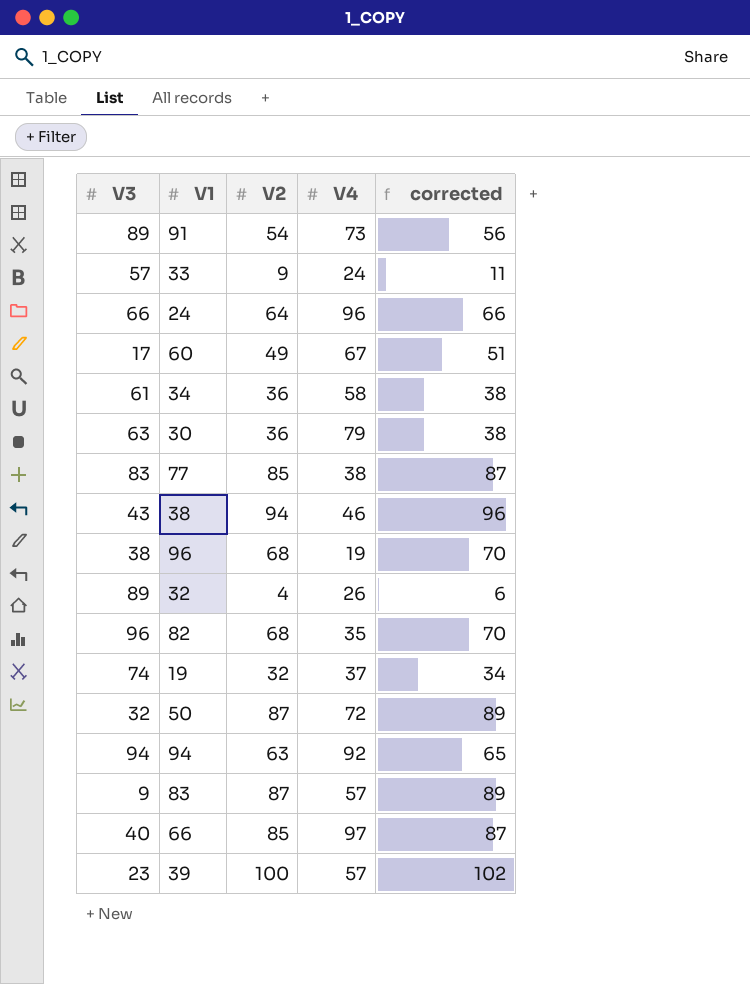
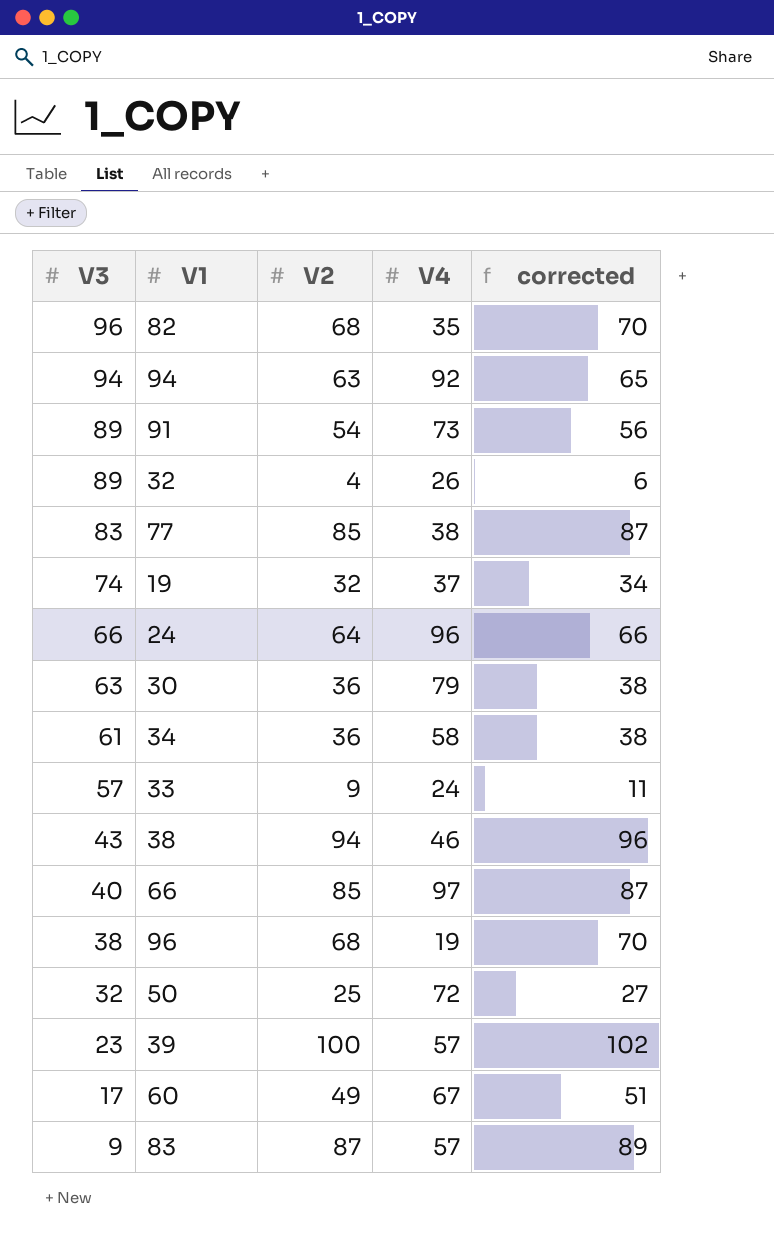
row order: none -> V3 descending
50 | V2: 87 -> 25
50 | corrected: 89 -> 27

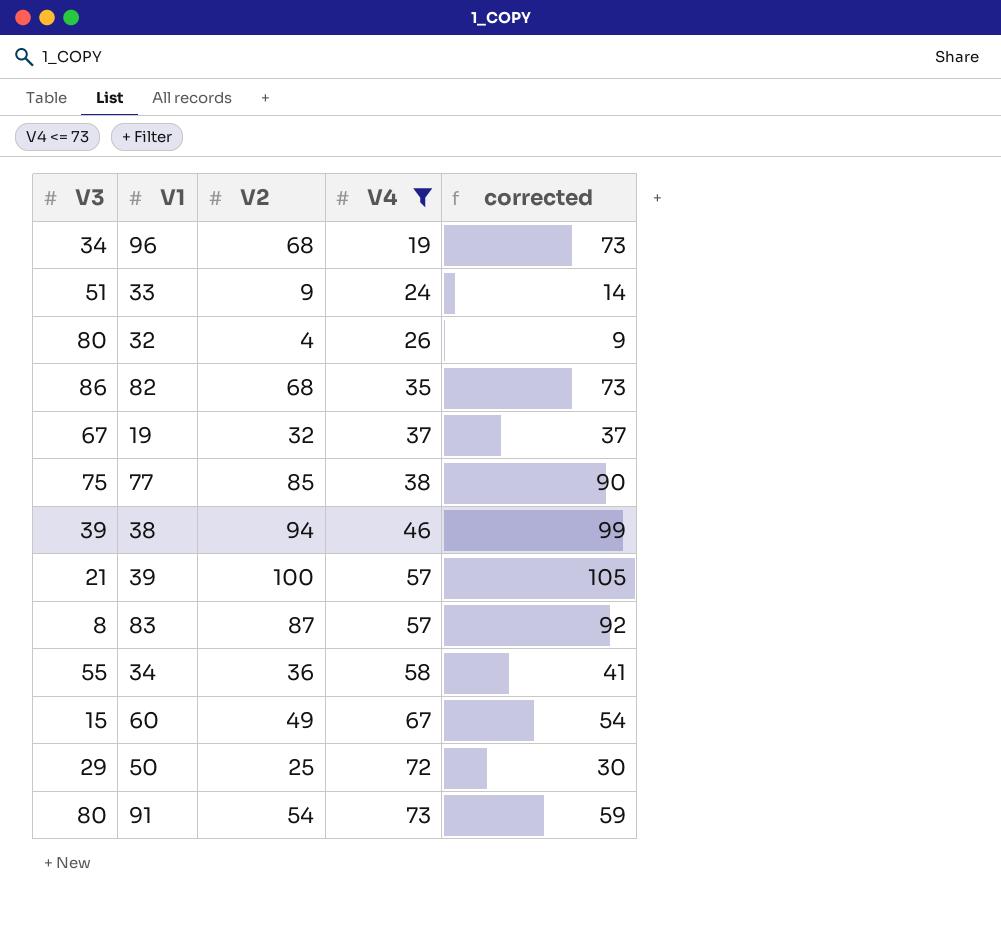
filter: none -> V4 <= 73
row order: V3 descending -> V4 ascending
column corrected | formula: [V2] + 2 -> [V2] + 5
96 | V3: 38 -> 34
33 | V3: 57 -> 51
32 | V3: 89 -> 80
82 | V3: 96 -> 86
19 | V3: 74 -> 67
77 | V3: 83 -> 75
38 | V3: 43 -> 39
39 | V3: 23 -> 21
83 | V3: 9 -> 8
34 | V3: 61 -> 55
60 | V3: 17 -> 15
50 | V3: 32 -> 29
91 | V3: 89 -> 80

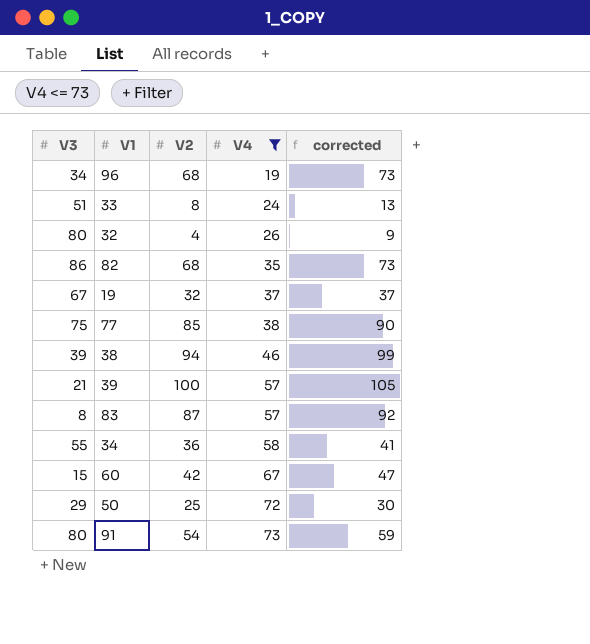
33 | V2: 9 -> 8
33 | corrected: 14 -> 13
60 | V2: 49 -> 42
60 | corrected: 54 -> 47

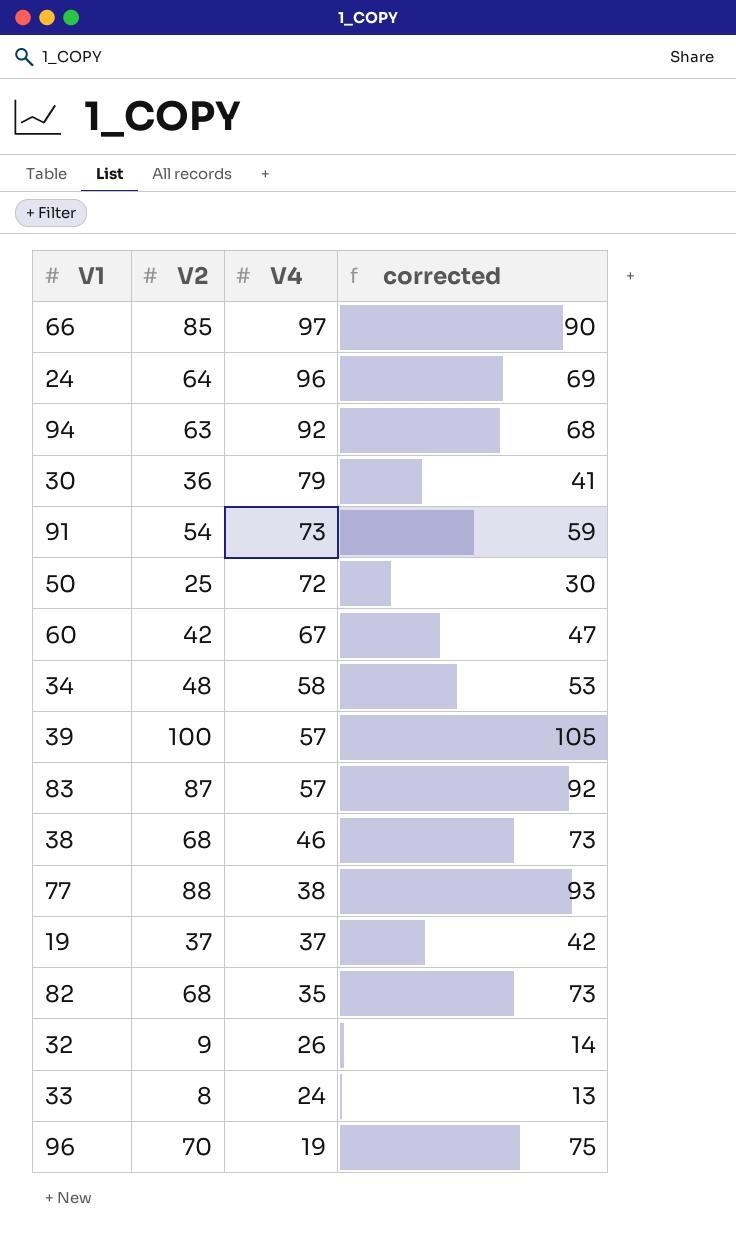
filter: V4 <= 73 -> none
row order: V4 ascending -> V4 descending
column V3 | position: 1 -> none
34 | V2: 36 -> 48
34 | corrected: 41 -> 53
38 | V2: 94 -> 68
38 | corrected: 99 -> 73
77 | V2: 85 -> 88
77 | corrected: 90 -> 93
19 | V2: 32 -> 37
19 | corrected: 37 -> 42
32 | V2: 4 -> 9
32 | corrected: 9 -> 14
96 | V2: 68 -> 70
96 | corrected: 73 -> 75

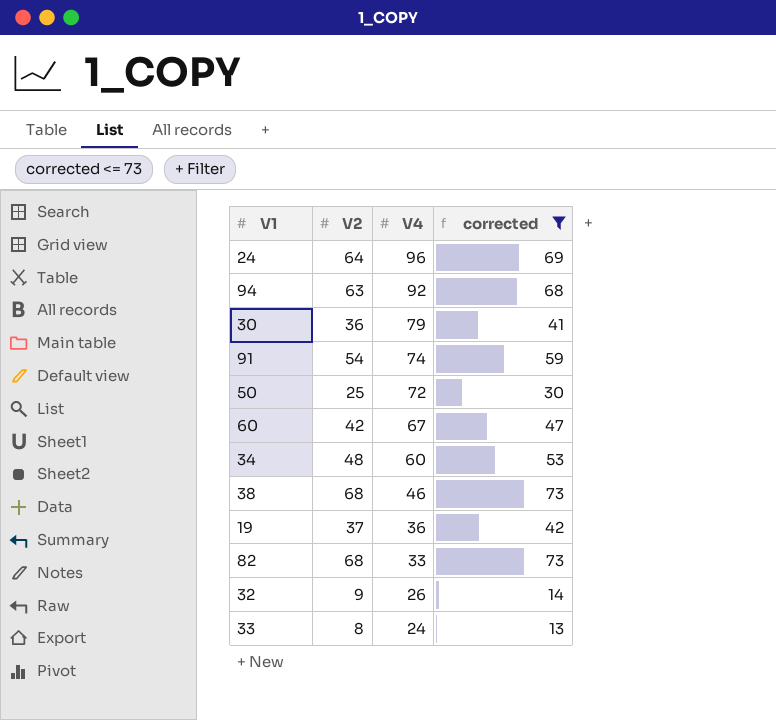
filter: none -> corrected <= 73
91 | V4: 73 -> 74
34 | V4: 58 -> 60
19 | V4: 37 -> 36
82 | V4: 35 -> 33

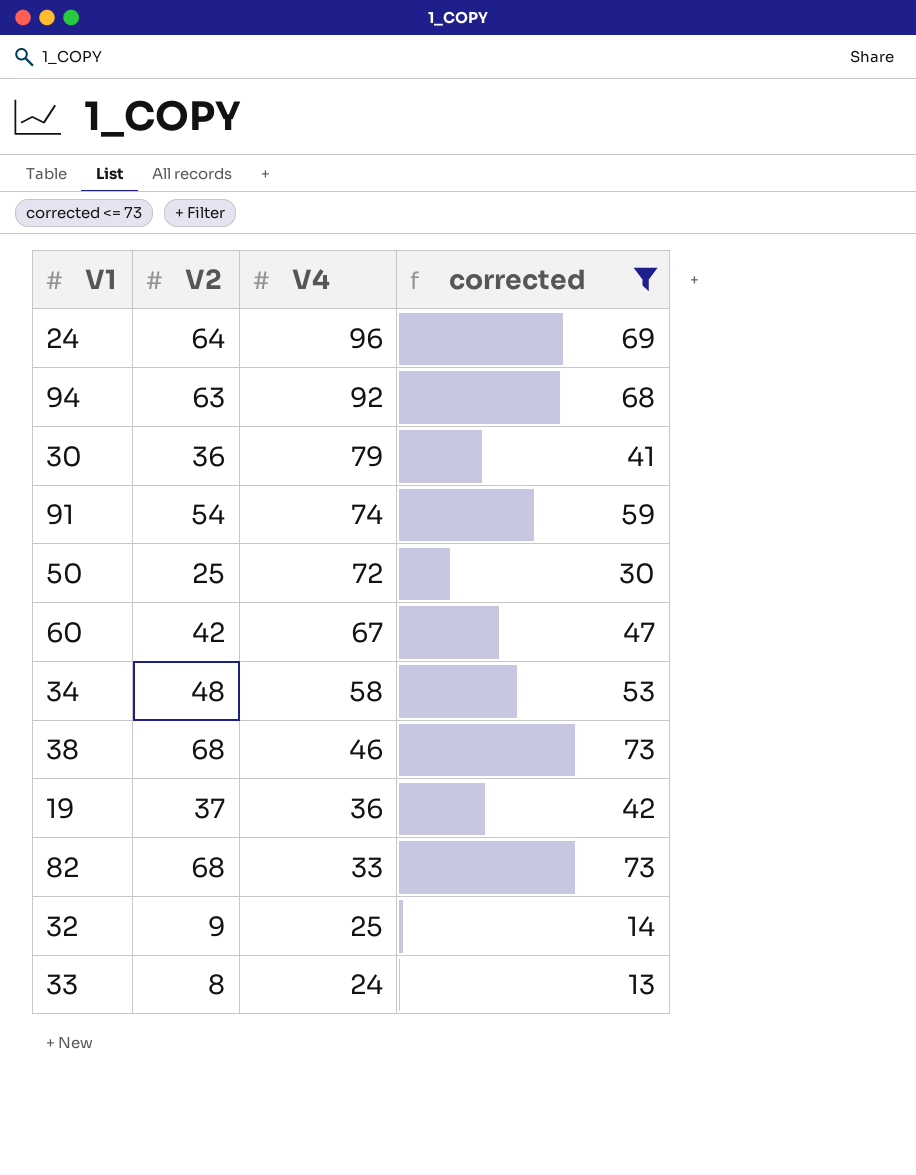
34 | V4: 60 -> 58
32 | V4: 26 -> 25

